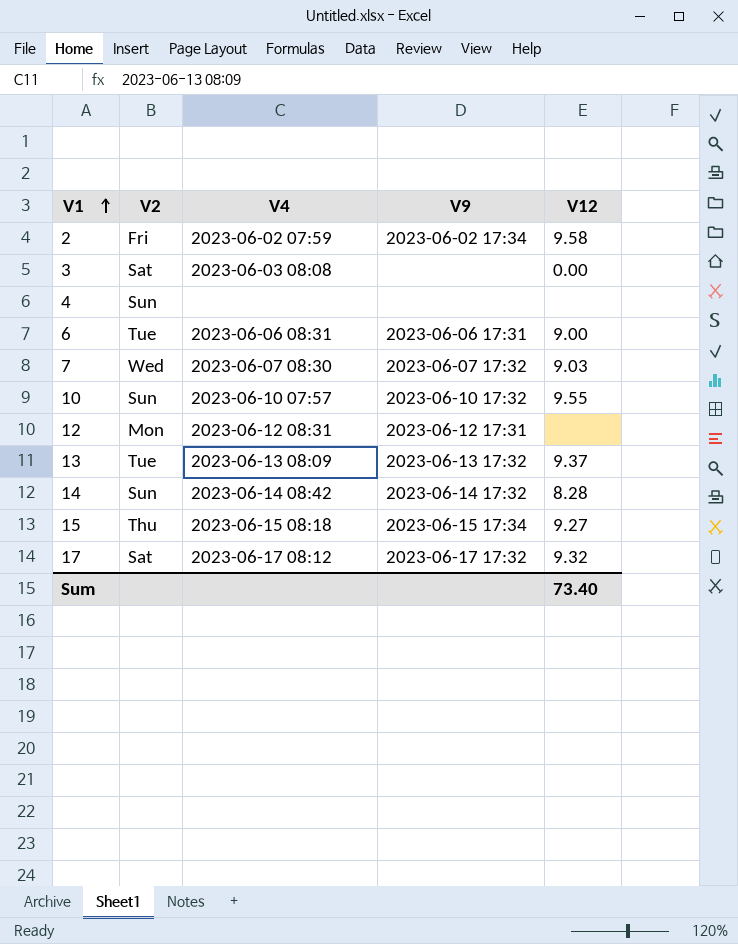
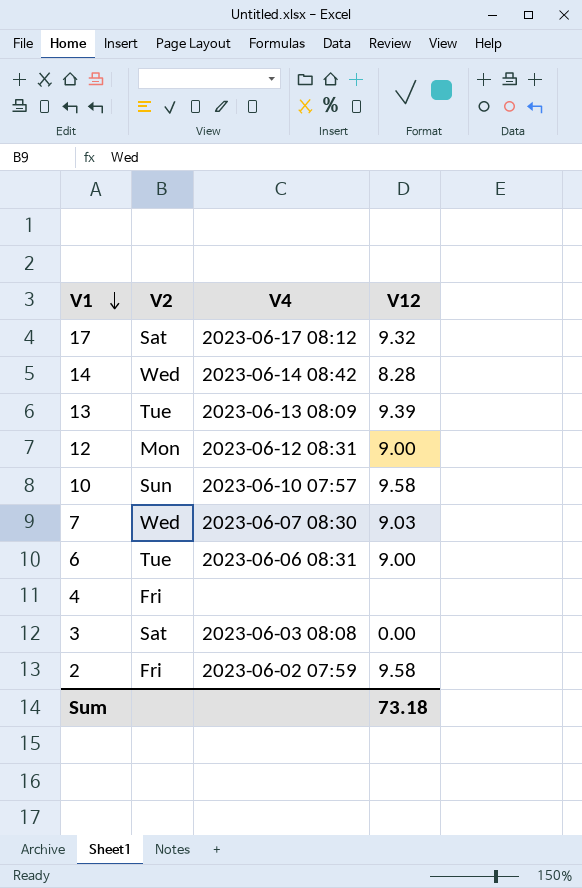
row order: V1 ascending -> V1 descending
column V9 | position: 4 -> none
row 15: Thu | 2023-06-15 08:18 | 2023-06-15 17:34 | 9.27 -> none
14 | V2: Sun -> Wed
13 | V12: 9.37 -> 9.39
12 | V12: none -> 9.00
10 | V12: 9.55 -> 9.58
4 | V2: Sun -> Fri
Sum | V12: 73.40 -> 73.18

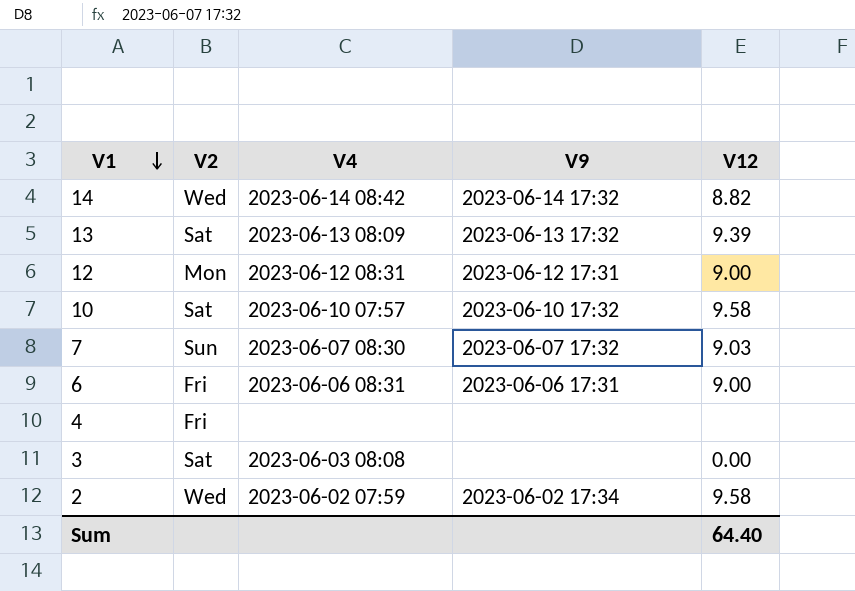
column V9 | position: none -> 4
row 17: Sat | 2023-06-17 08:12 | 9.32 -> none
14 | V12: 8.28 -> 8.82
13 | V2: Tue -> Sat
10 | V2: Sun -> Sat
7 | V2: Wed -> Sun
6 | V2: Tue -> Fri
2 | V2: Fri -> Wed
Sum | V12: 73.18 -> 64.40

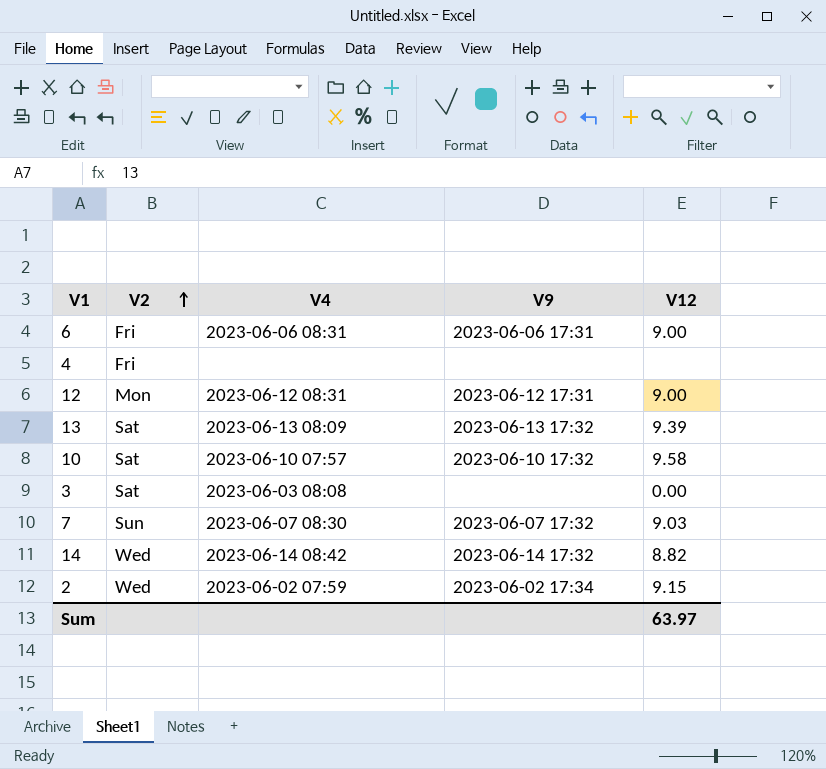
row order: V1 descending -> V2 ascending
2 | V12: 9.58 -> 9.15
Sum | V12: 64.40 -> 63.97

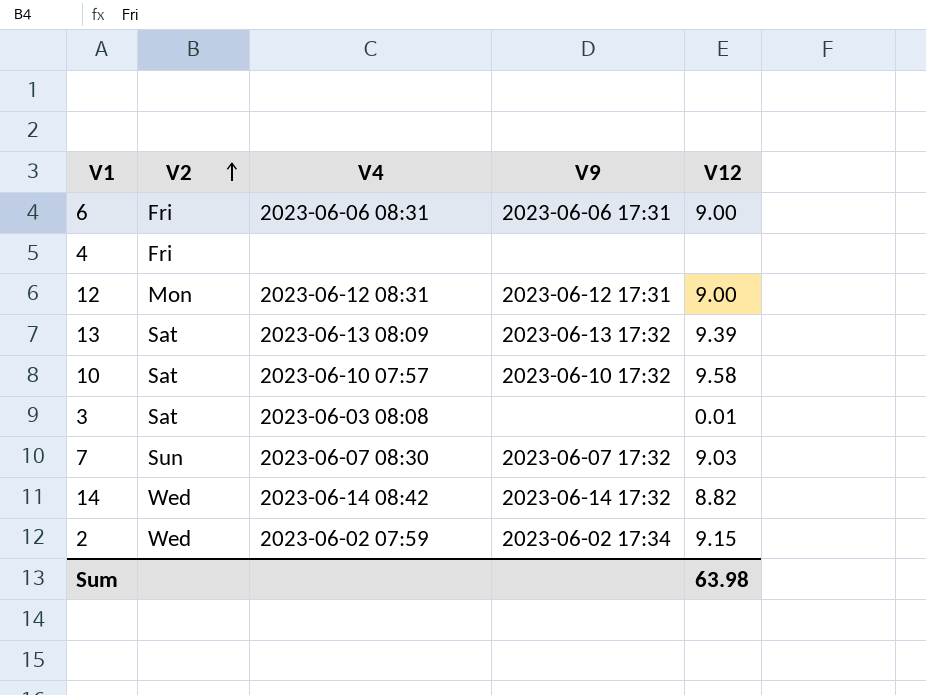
3 | V12: 0.00 -> 0.01
Sum | V12: 63.97 -> 63.98

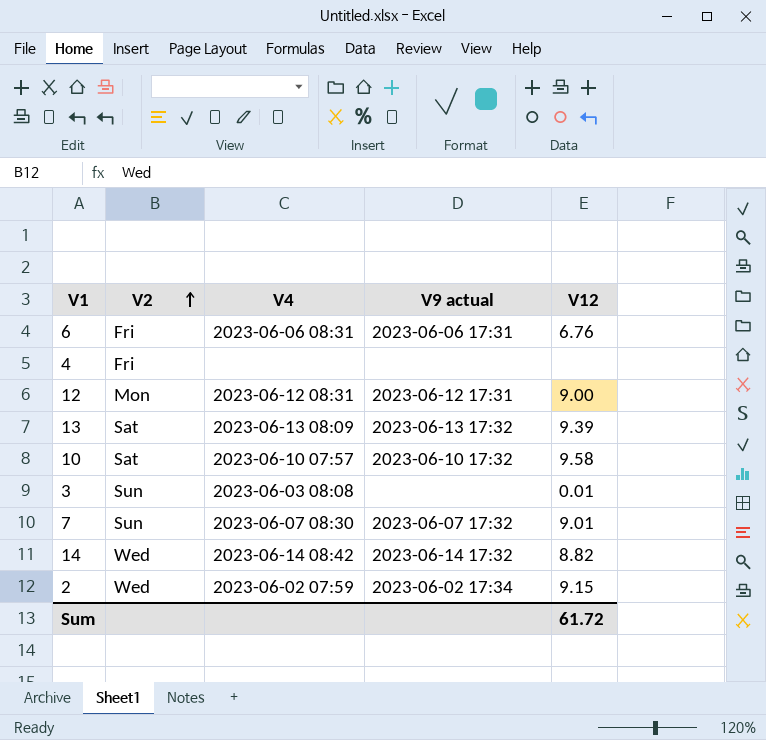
column name: V9 -> V9 actual
6 | V12: 9.00 -> 6.76
3 | V2: Sat -> Sun
7 | V12: 9.03 -> 9.01
Sum | V12: 63.98 -> 61.72

